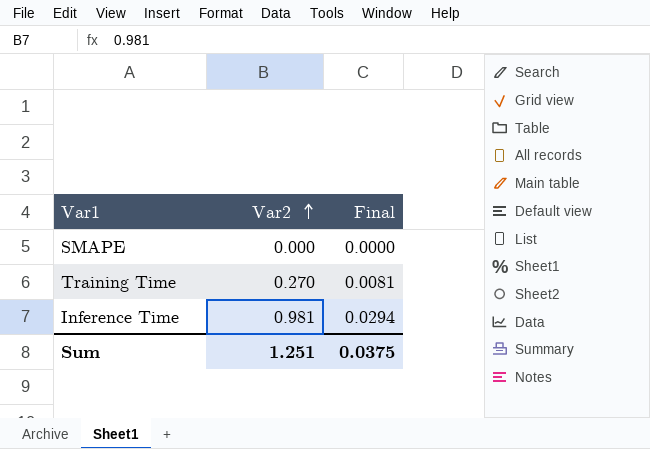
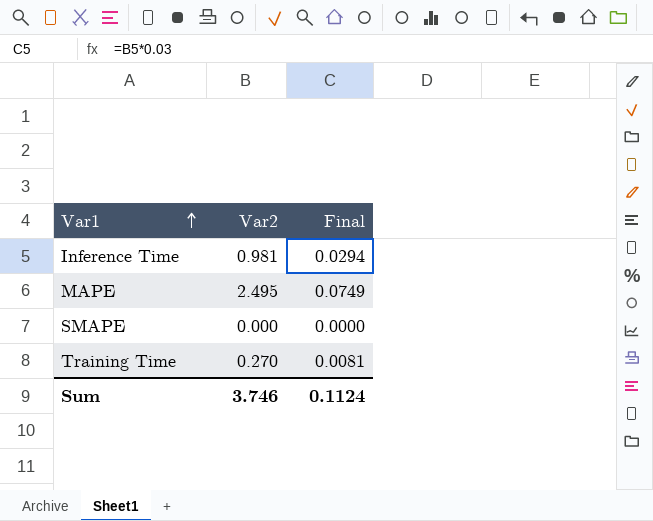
row order: Var2 ascending -> Var1 ascending
row MAPE: none -> 2.495 | 0.0749
Sum | Var2: 1.251 -> 3.746
Sum | Final: 0.0375 -> 0.1124

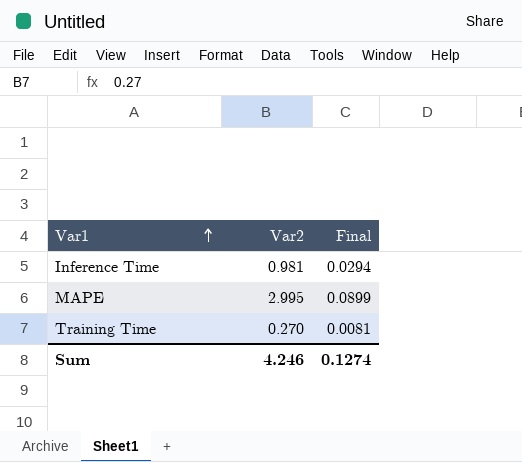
row SMAPE: 0.000 | 0.0000 -> none
MAPE | Var2: 2.495 -> 2.995
MAPE | Final: 0.0749 -> 0.0899
Sum | Var2: 3.746 -> 4.246
Sum | Final: 0.1124 -> 0.1274

